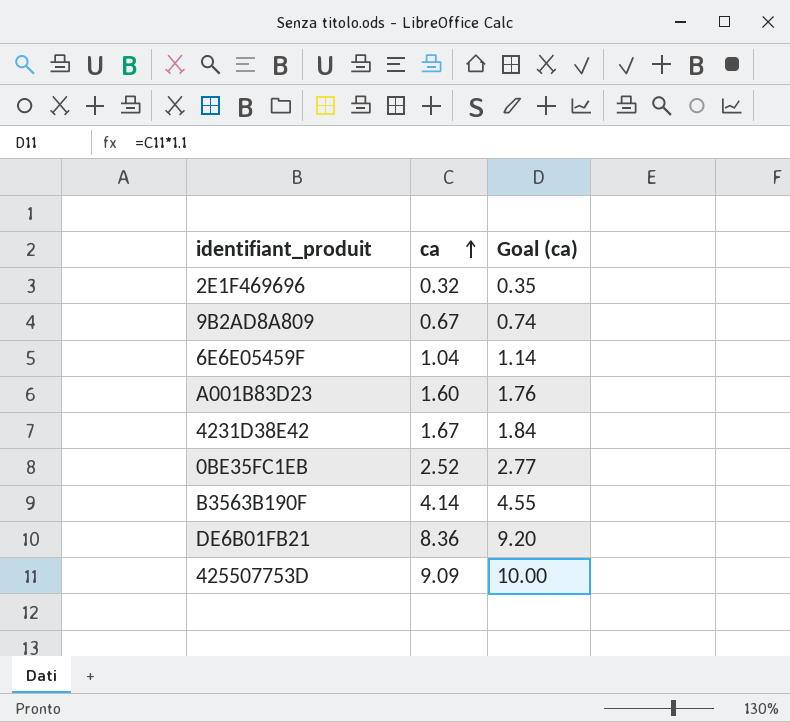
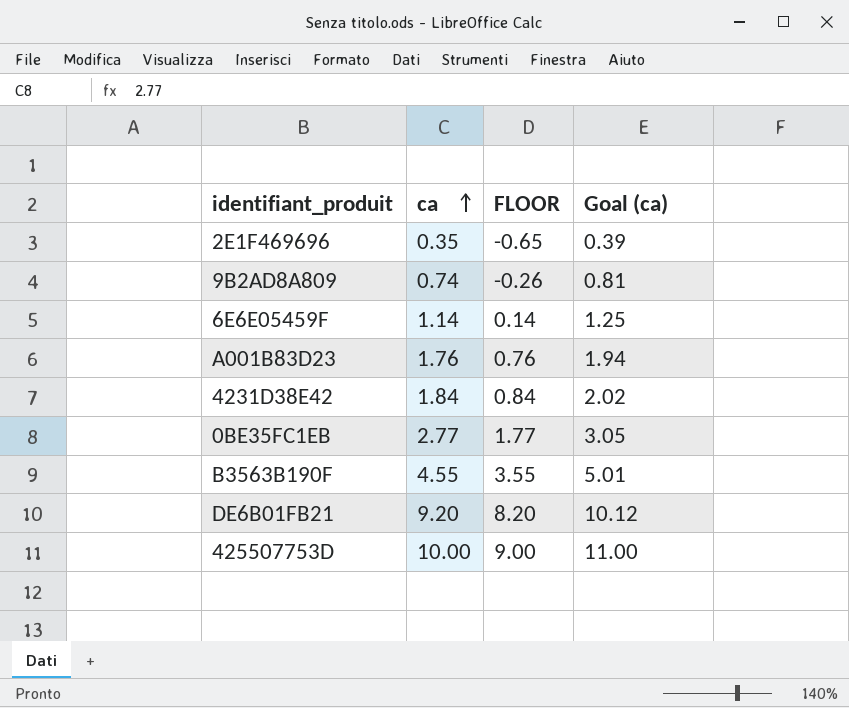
column FLOOR | formula: none -> [ca] - 1
2E1F469696 | ca: 0.32 -> 0.35
2E1F469696 | Goal (ca): 0.35 -> 0.39
9B2AD8A809 | ca: 0.67 -> 0.74
9B2AD8A809 | Goal (ca): 0.74 -> 0.81
6E6E05459F | ca: 1.04 -> 1.14
6E6E05459F | Goal (ca): 1.14 -> 1.25
A001B83D23 | ca: 1.60 -> 1.76
A001B83D23 | Goal (ca): 1.76 -> 1.94
4231D38E42 | ca: 1.67 -> 1.84
4231D38E42 | Goal (ca): 1.84 -> 2.02
0BE35FC1EB | ca: 2.52 -> 2.77
0BE35FC1EB | Goal (ca): 2.77 -> 3.05
B3563B190F | ca: 4.14 -> 4.55
B3563B190F | Goal (ca): 4.55 -> 5.01
DE6B01FB21 | ca: 8.36 -> 9.20
DE6B01FB21 | Goal (ca): 9.20 -> 10.12
425507753D | ca: 9.09 -> 10.00
425507753D | Goal (ca): 10.00 -> 11.00

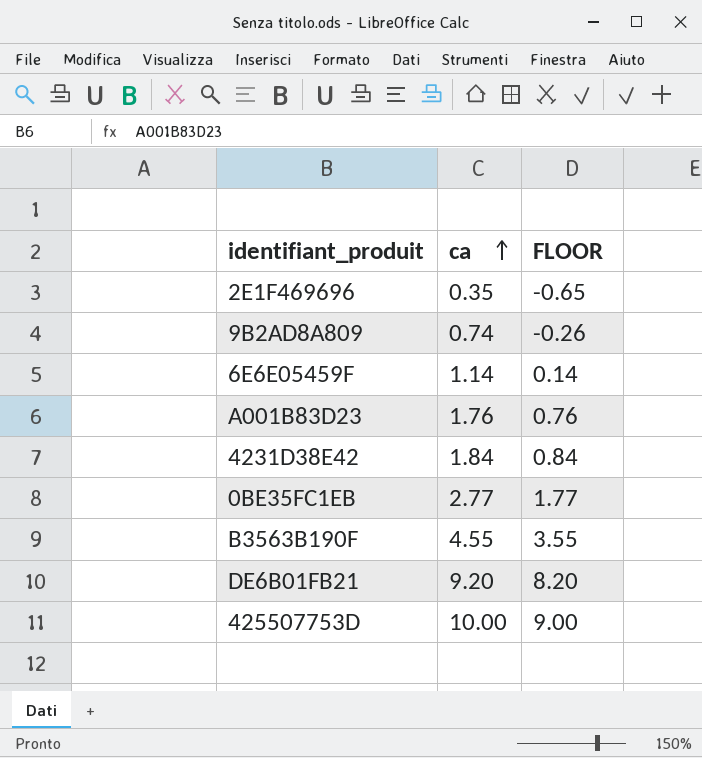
column Goal (ca) | formula: [ca] * 1.1 -> none

